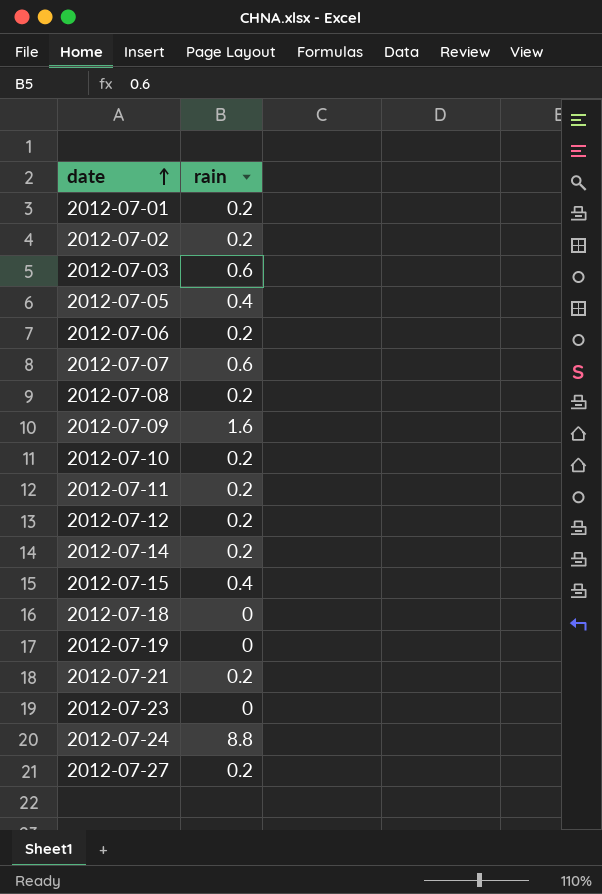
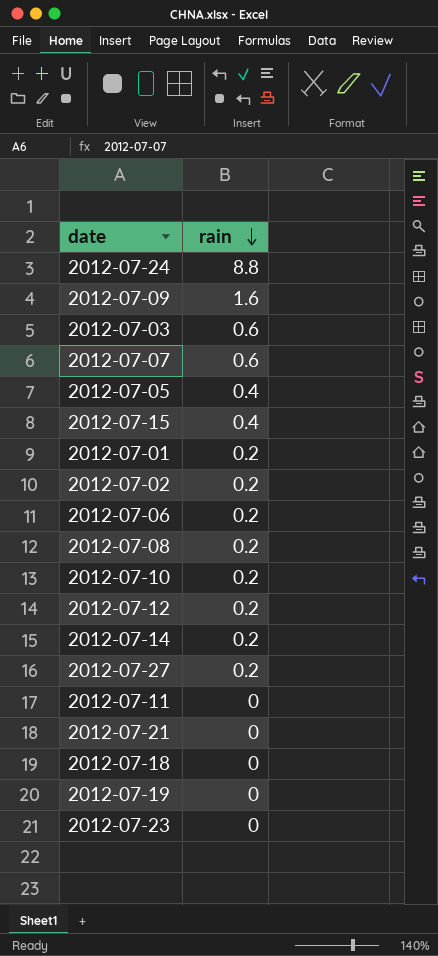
row order: date ascending -> rain descending
2012-07-11 | rain: 0.2 -> 0
2012-07-21 | rain: 0.2 -> 0

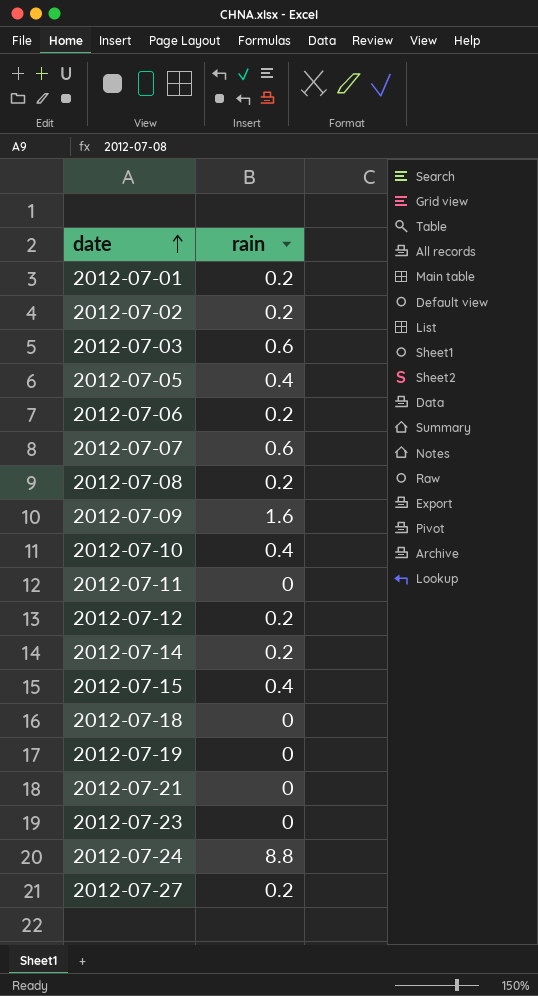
row order: rain descending -> date ascending
2012-07-10 | rain: 0.2 -> 0.4

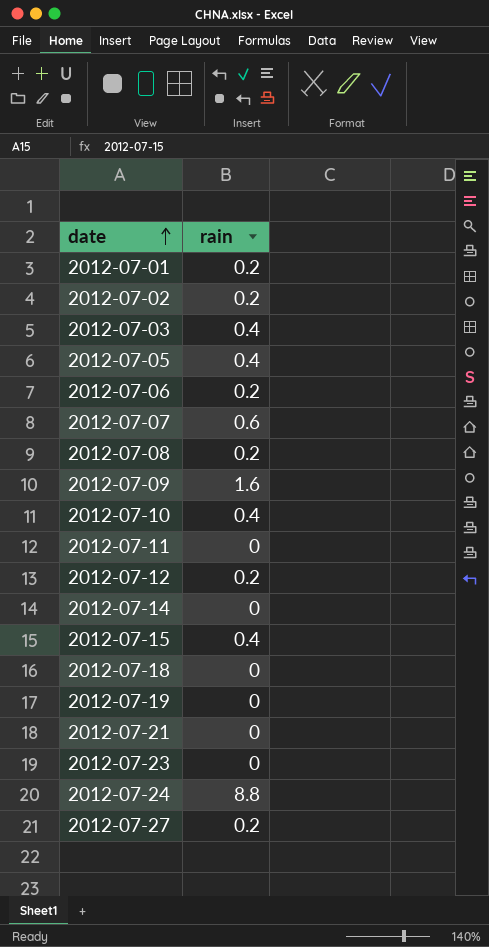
2012-07-03 | rain: 0.6 -> 0.4
2012-07-14 | rain: 0.2 -> 0

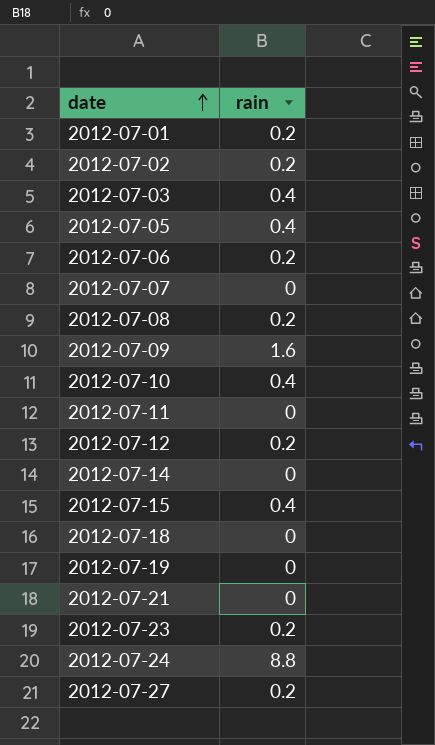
2012-07-07 | rain: 0.6 -> 0
2012-07-23 | rain: 0 -> 0.2

